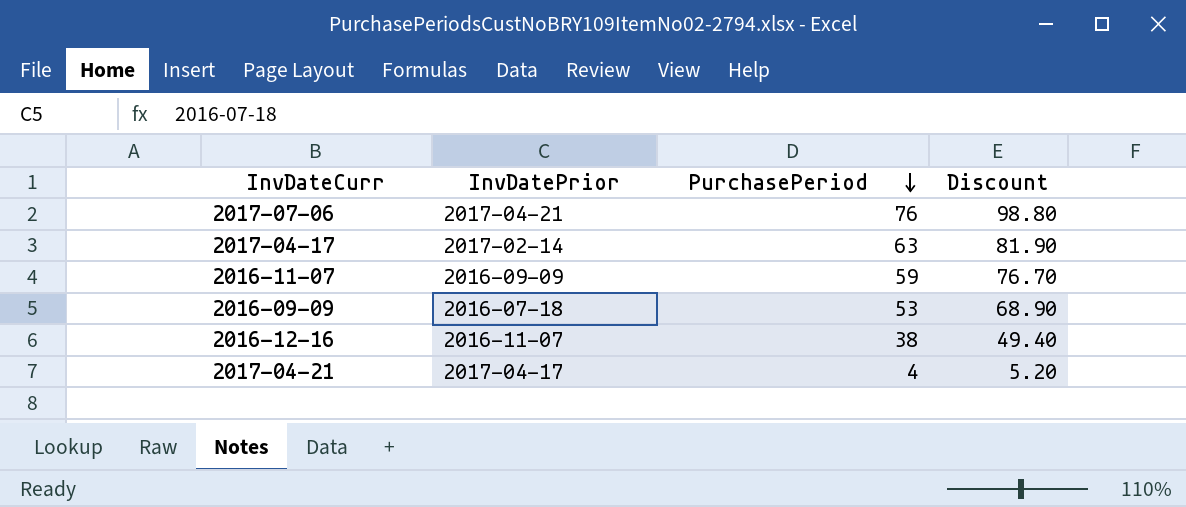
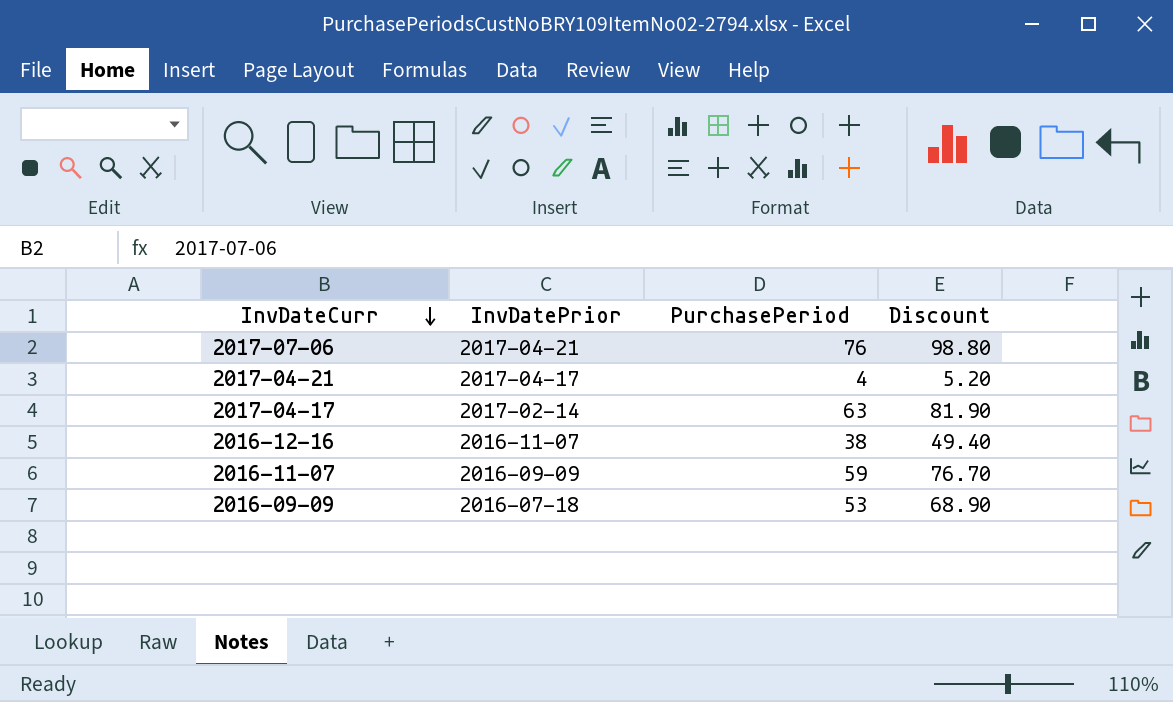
row order: PurchasePeriod descending -> InvDateCurr descending

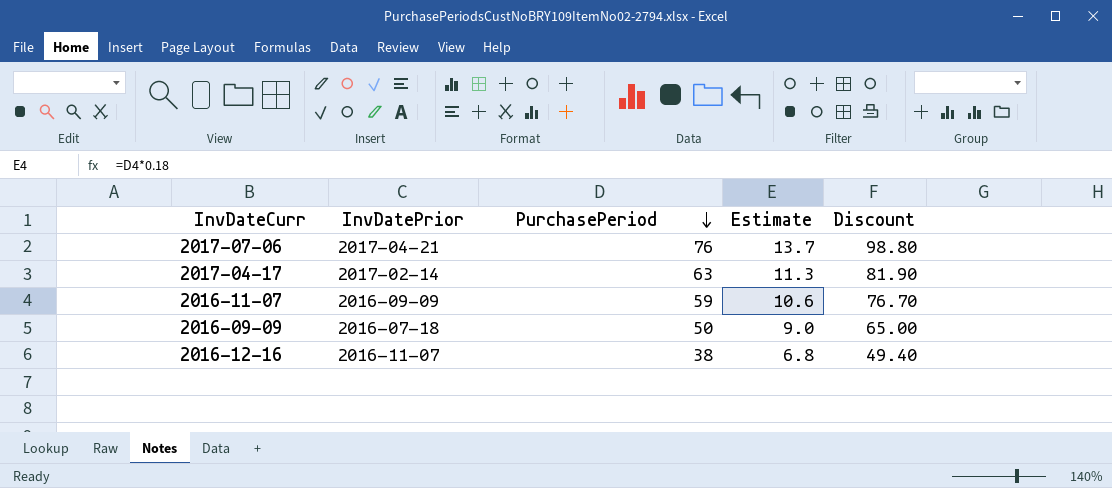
row order: InvDateCurr descending -> PurchasePeriod descending
column Estimate | formula: none -> [PurchasePeriod] * 0.18
row 2017-04-21: 2017-04-17 | 4 | 5.20 -> none
2016-09-09 | PurchasePeriod: 53 -> 50
2016-09-09 | Discount: 68.90 -> 65.00

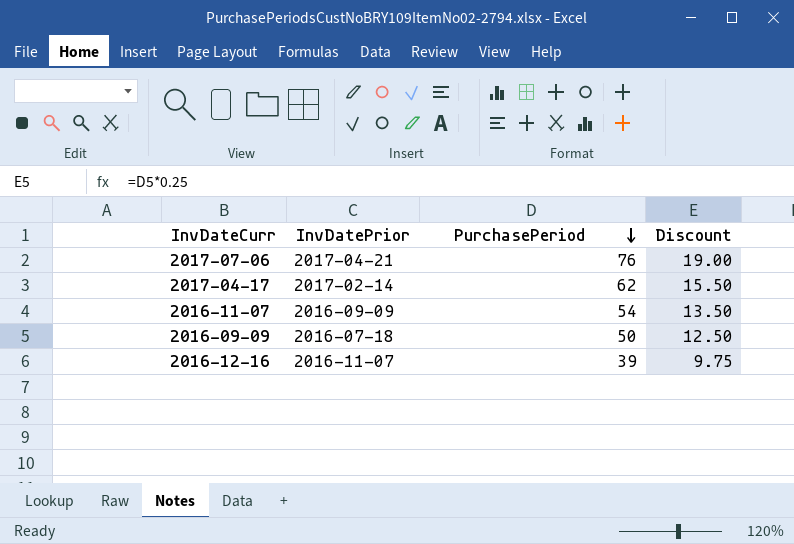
column Estimate | formula: [PurchasePeriod] * 0.18 -> none
column Discount | formula: [PurchasePeriod] * 1.3 -> [PurchasePeriod] * 0.25
2017-04-17 | PurchasePeriod: 63 -> 62
2016-11-07 | PurchasePeriod: 59 -> 54
2016-12-16 | PurchasePeriod: 38 -> 39

